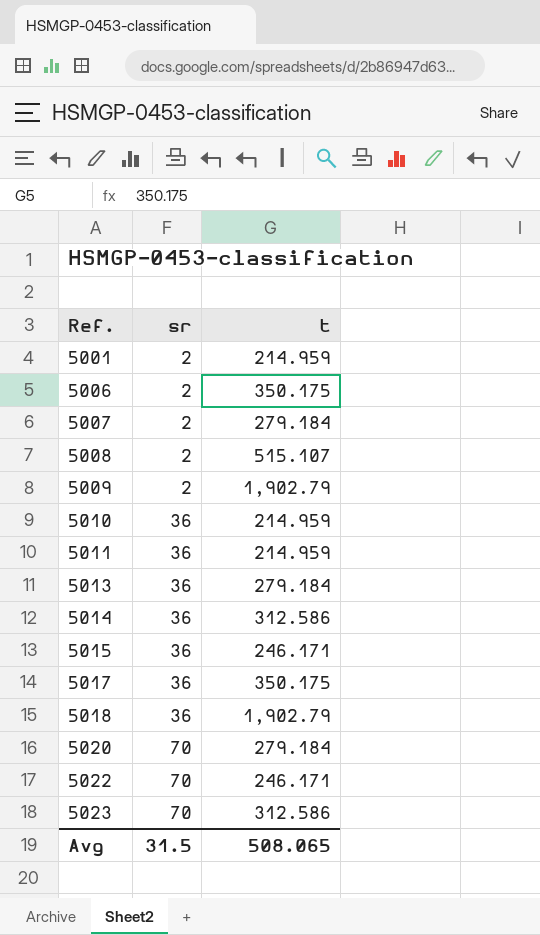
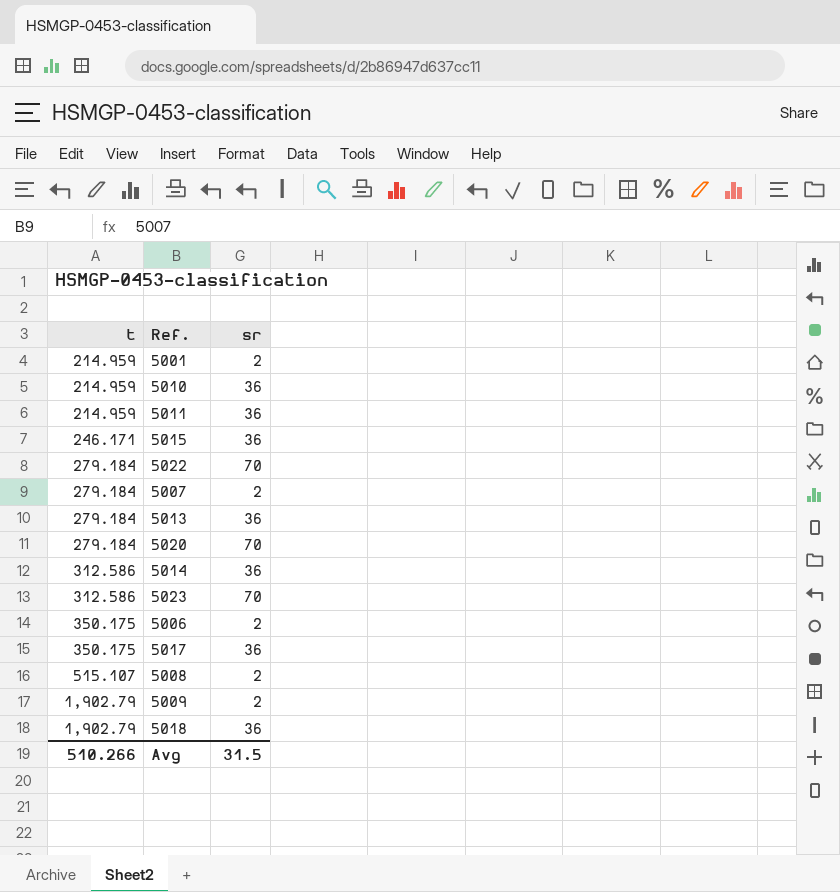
row order: Ref. ascending -> t ascending
column t | position: 3 -> 1
5022 | t: 246.171 -> 279.184
Avg | t: 508.065 -> 510.266

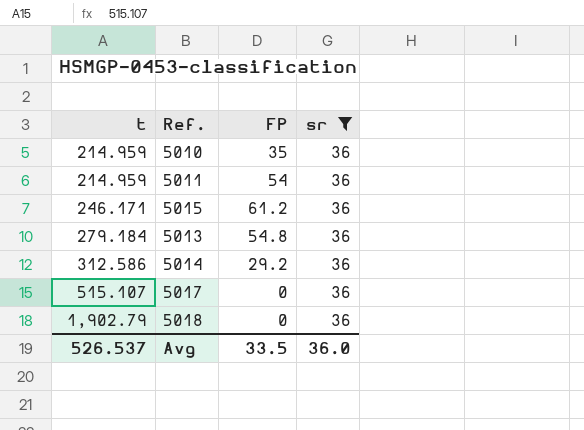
filter: none -> sr = 36
column FP | position: none -> 3
5017 | t: 350.175 -> 515.107
Avg | t: 510.266 -> 526.537
Avg | sr: 31.5 -> 36.0

